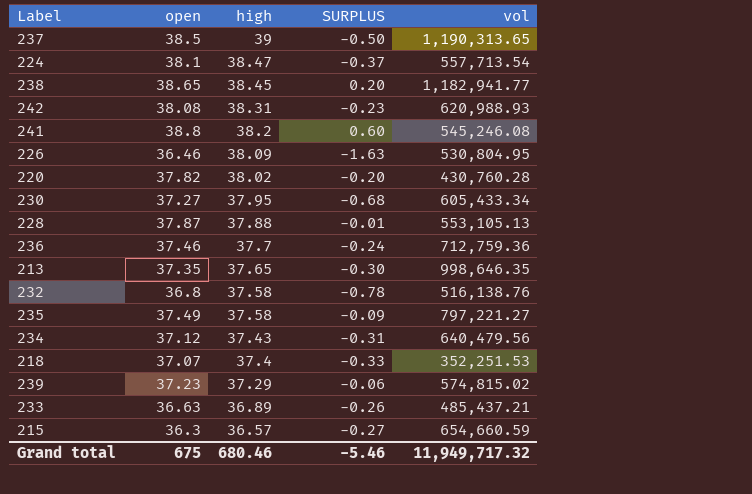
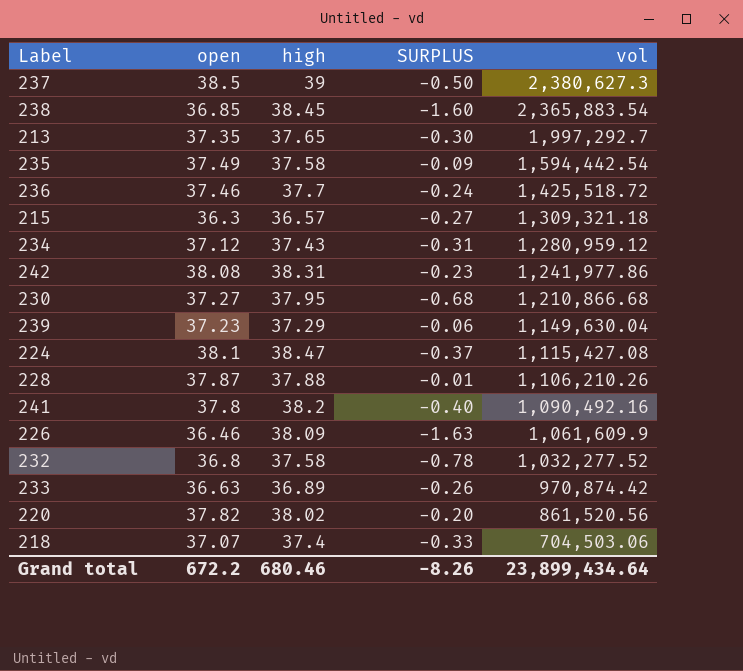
row order: high descending -> vol descending
237 | vol: 1,190,313.65 -> 2,380,627.3
238 | open: 38.65 -> 36.85
238 | SURPLUS: 0.20 -> -1.60
238 | vol: 1,182,941.77 -> 2,365,883.54
213 | vol: 998,646.35 -> 1,997,292.7
235 | vol: 797,221.27 -> 1,594,442.54
236 | vol: 712,759.36 -> 1,425,518.72
215 | vol: 654,660.59 -> 1,309,321.18
234 | vol: 640,479.56 -> 1,280,959.12
242 | vol: 620,988.93 -> 1,241,977.86
230 | vol: 605,433.34 -> 1,210,866.68
239 | vol: 574,815.02 -> 1,149,630.04
224 | vol: 557,713.54 -> 1,115,427.08
228 | vol: 553,105.13 -> 1,106,210.26
241 | open: 38.8 -> 37.8
241 | SURPLUS: 0.60 -> -0.40
241 | vol: 545,246.08 -> 1,090,492.16
226 | vol: 530,804.95 -> 1,061,609.9
232 | vol: 516,138.76 -> 1,032,277.52
233 | vol: 485,437.21 -> 970,874.42
220 | vol: 430,760.28 -> 861,520.56
218 | vol: 352,251.53 -> 704,503.06
Grand total | open: 675 -> 672.2
Grand total | SURPLUS: -5.46 -> -8.26
Grand total | vol: 11,949,717.32 -> 23,899,434.64

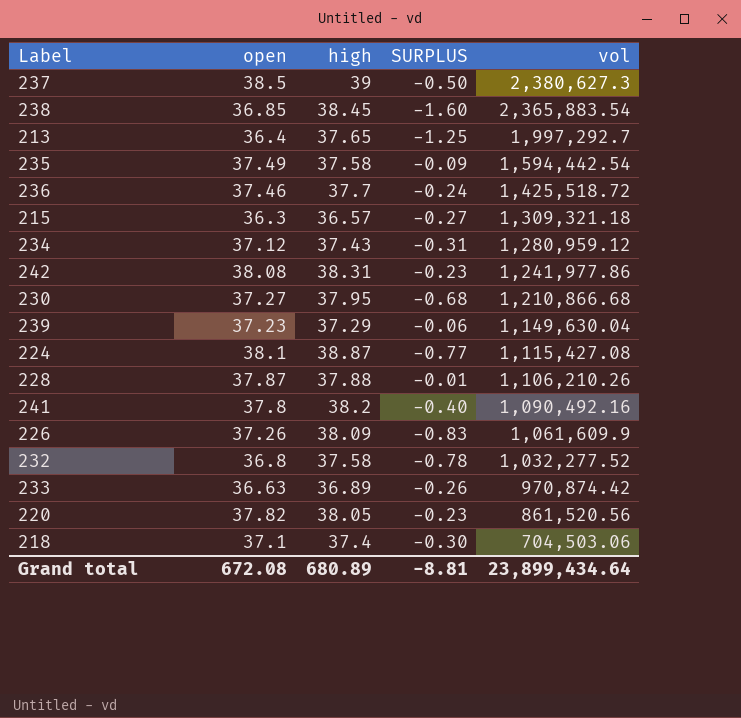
213 | open: 37.35 -> 36.4
213 | SURPLUS: -0.30 -> -1.25
224 | high: 38.47 -> 38.87
224 | SURPLUS: -0.37 -> -0.77
226 | open: 36.46 -> 37.26
226 | SURPLUS: -1.63 -> -0.83
220 | high: 38.02 -> 38.05
220 | SURPLUS: -0.20 -> -0.23
218 | open: 37.07 -> 37.1
218 | SURPLUS: -0.33 -> -0.30
Grand total | open: 672.2 -> 672.08
Grand total | high: 680.46 -> 680.89
Grand total | SURPLUS: -8.26 -> -8.81

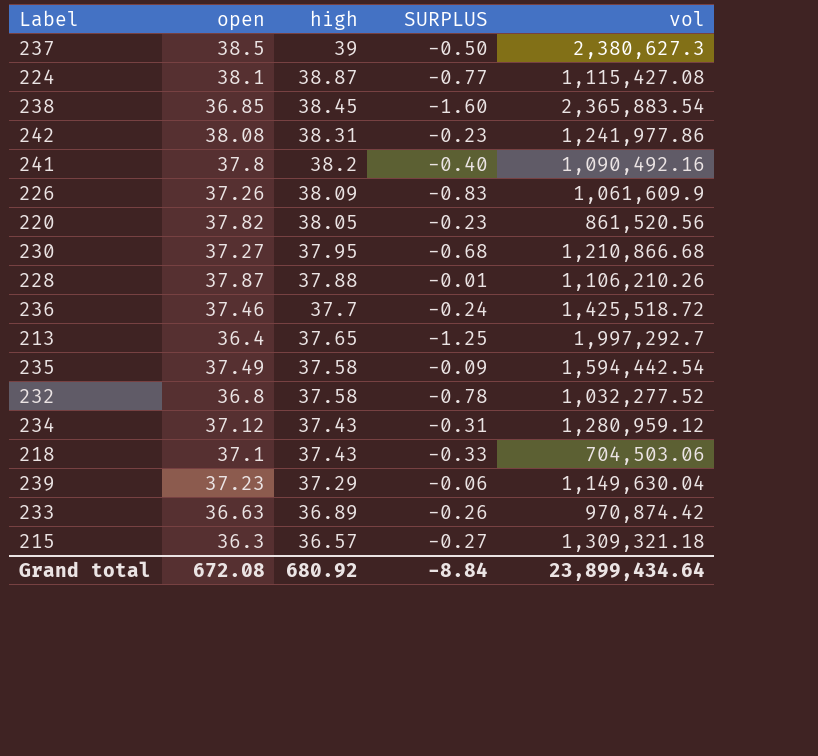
row order: vol descending -> high descending
218 | high: 37.4 -> 37.43
218 | SURPLUS: -0.30 -> -0.33
Grand total | high: 680.89 -> 680.92
Grand total | SURPLUS: -8.81 -> -8.84

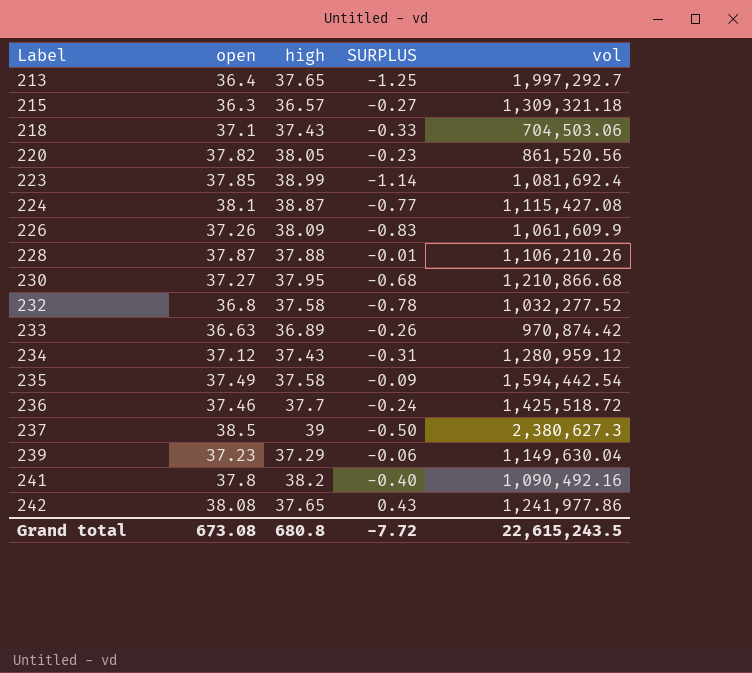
row order: high descending -> Label ascending
row 238: 36.85 | 38.45 | -1.60 | 2,365,883.54 -> none
row 223: none -> 37.85 | 38.99 | -1.14 | 1,081,692.4
242 | high: 38.31 -> 37.65
242 | SURPLUS: -0.23 -> 0.43
Grand total | open: 672.08 -> 673.08
Grand total | high: 680.92 -> 680.8
Grand total | SURPLUS: -8.84 -> -7.72
Grand total | vol: 23,899,434.64 -> 22,615,243.5

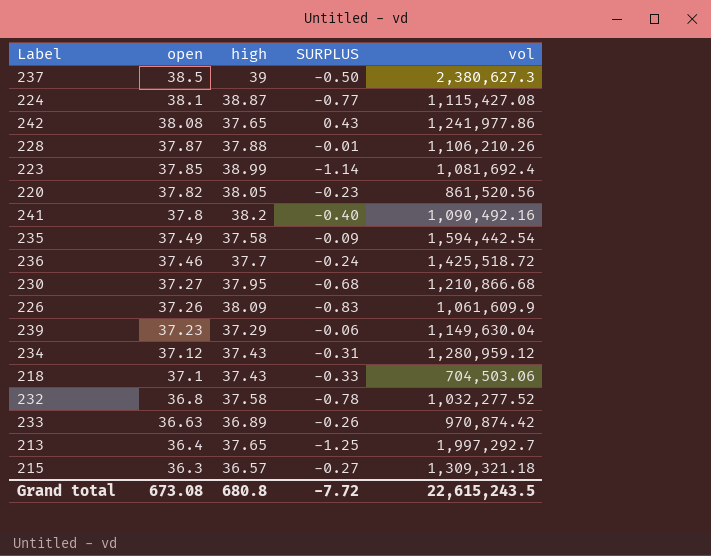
row order: Label ascending -> open descending

